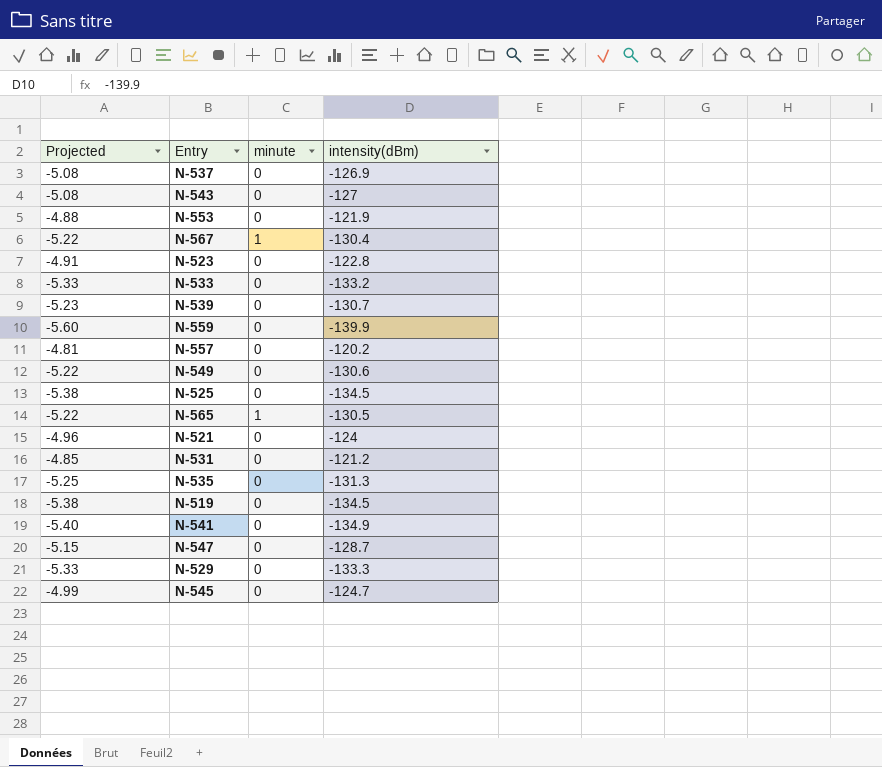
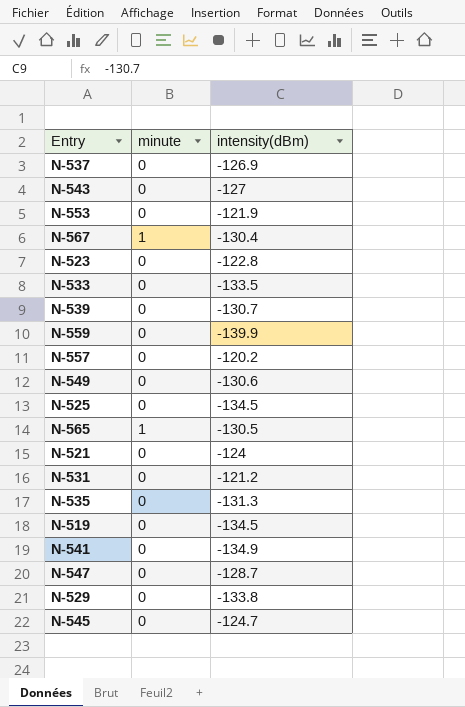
column Projected | formula: [intensity(dBm)] * 0.04 -> none
N-533 | intensity(dBm): -133.2 -> -133.5
N-529 | intensity(dBm): -133.3 -> -133.8

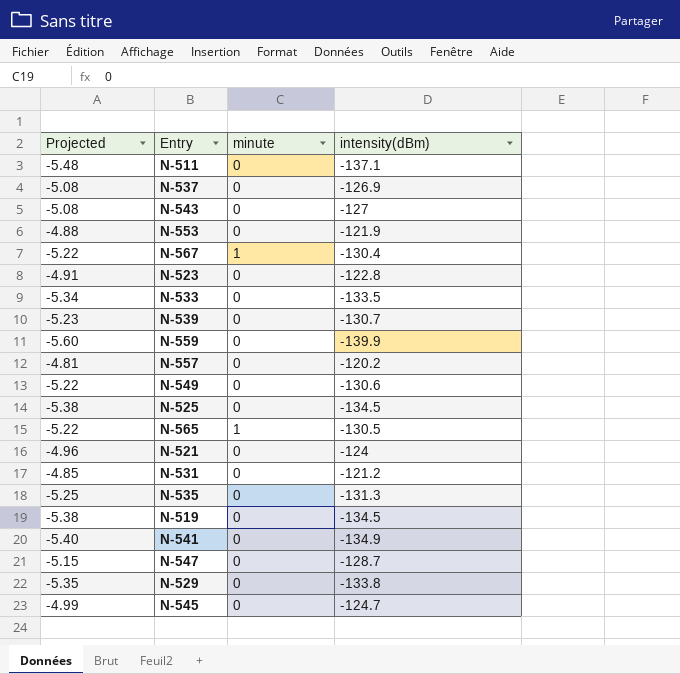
column Projected | formula: none -> [intensity(dBm)] * 0.04
row N-511: none -> -5.48 | 0 | -137.1

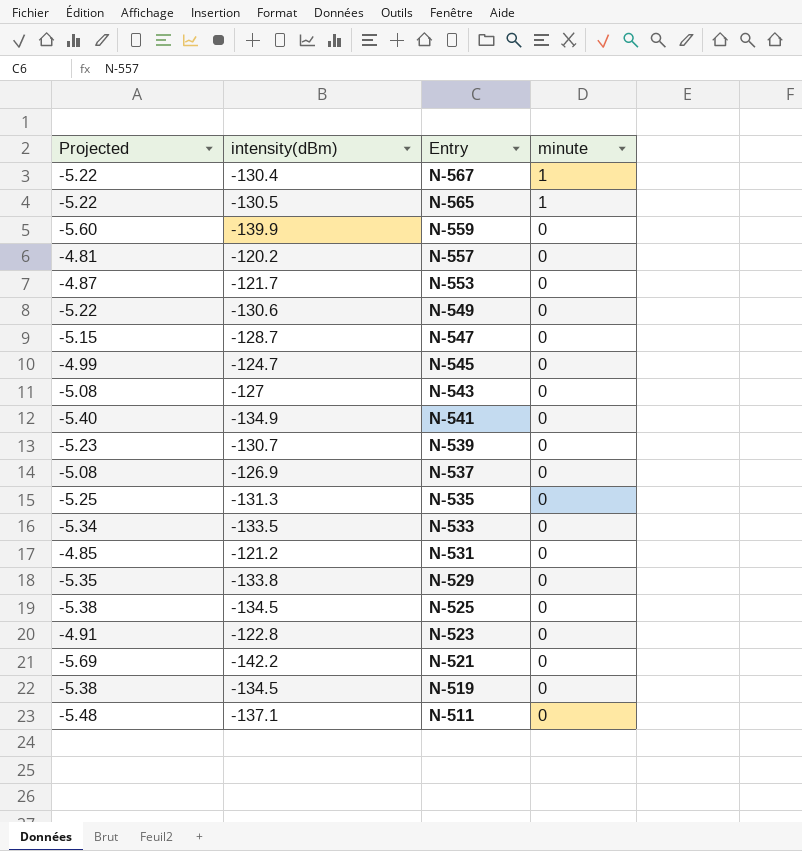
row order: none -> Entry descending
column intensity(dBm) | position: 4 -> 2
N-553 | Projected: -4.88 -> -4.87
N-553 | intensity(dBm): -121.9 -> -121.7
N-521 | Projected: -4.96 -> -5.69
N-521 | intensity(dBm): -124 -> -142.2

